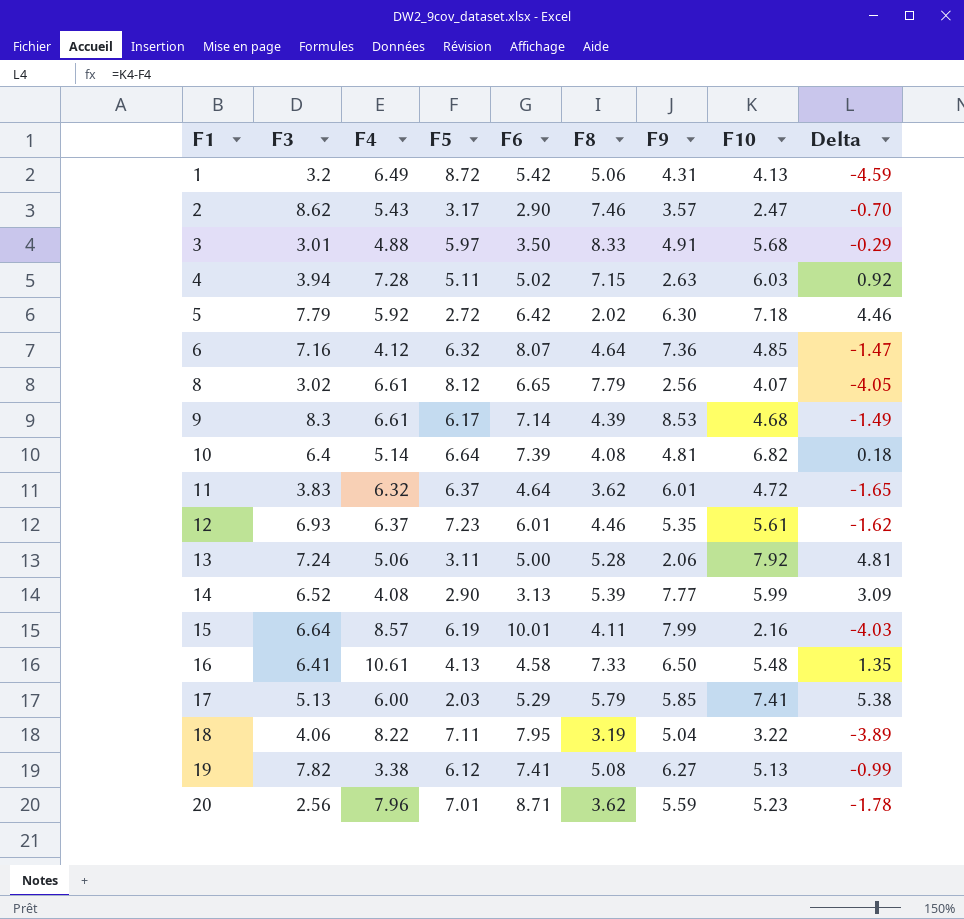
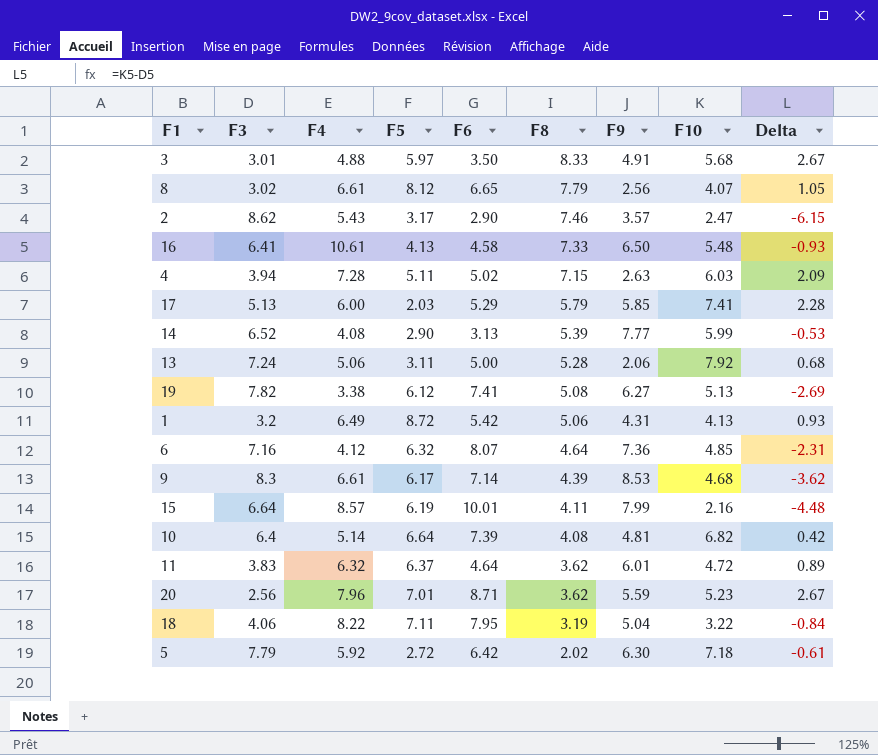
row order: F1 ascending -> F8 descending
column Delta | formula: [F10] - [F5] -> [F10] - [F3]
row 12: 6.93 | 6.37 | 7.23 | 6.01 | 4.46 | 5.35 | 5.61 | -1.62 -> none

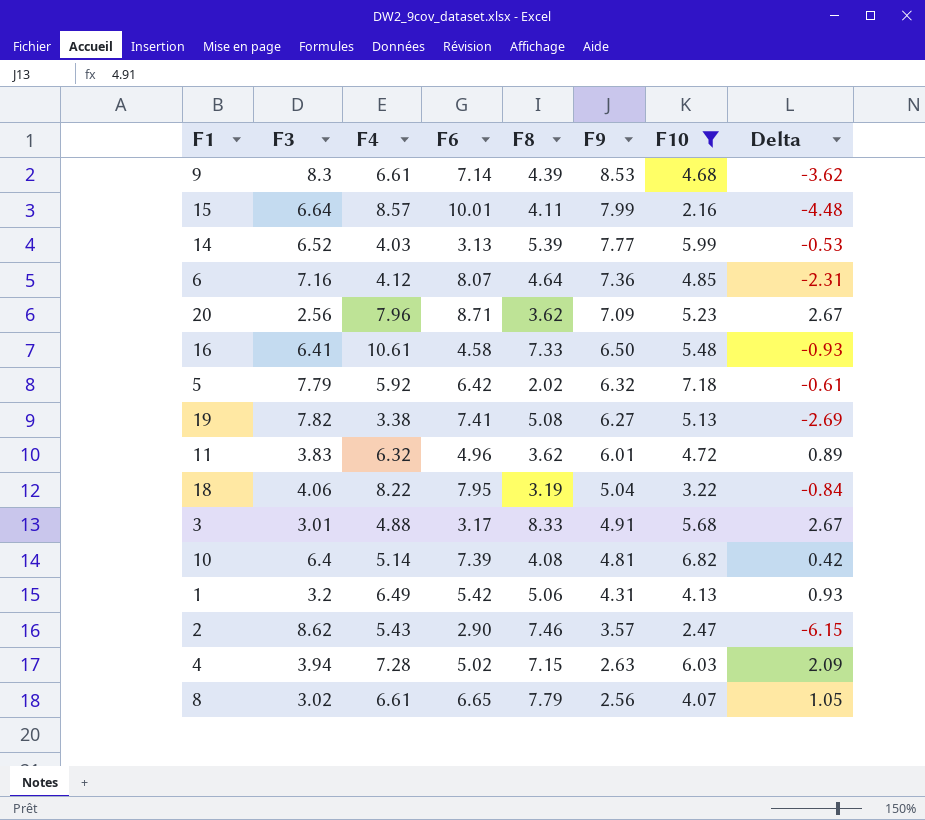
filter: none -> F10 <= 7.18
row order: F8 descending -> F9 descending
column F5 | position: 4 -> none
14 | F4: 4.08 -> 4.03
20 | F9: 5.59 -> 7.09
5 | F9: 6.30 -> 6.32
11 | F6: 4.64 -> 4.96
3 | F6: 3.50 -> 3.17

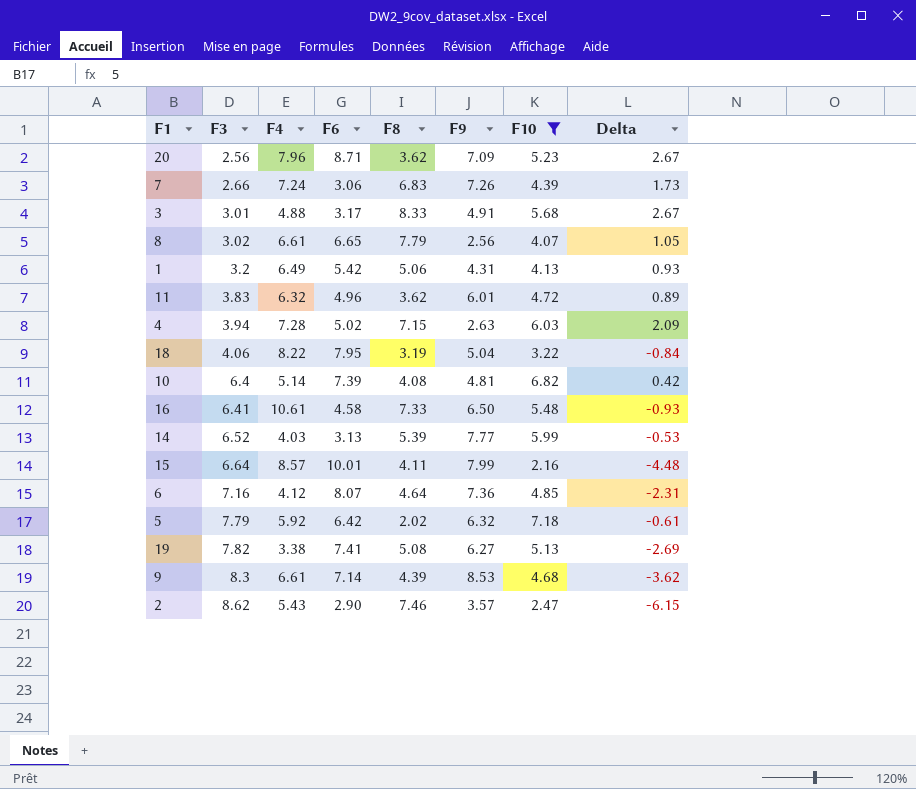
row order: F9 descending -> F3 ascending
row 7: none -> 2.66 | 7.24 | 3.06 | 6.83 | 7.26 | 4.39 | 1.73

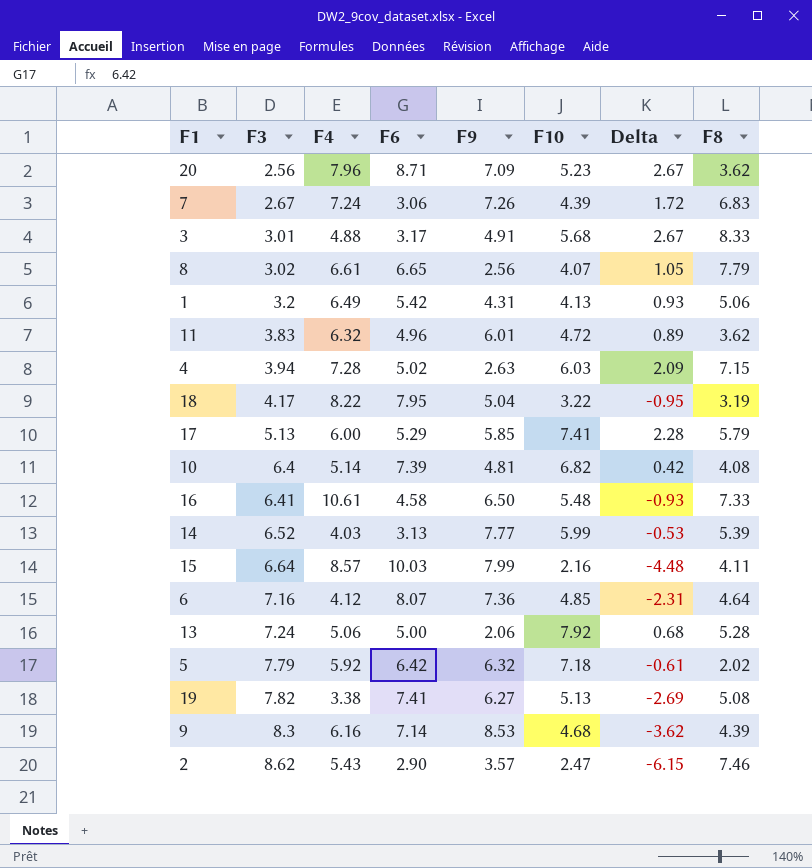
filter: F10 <= 7.18 -> none
column F8 | position: 5 -> 8
7 | F3: 2.66 -> 2.67
7 | Delta: 1.73 -> 1.72
18 | F3: 4.06 -> 4.17
18 | Delta: -0.84 -> -0.95
15 | F6: 10.01 -> 10.03
9 | F4: 6.61 -> 6.16

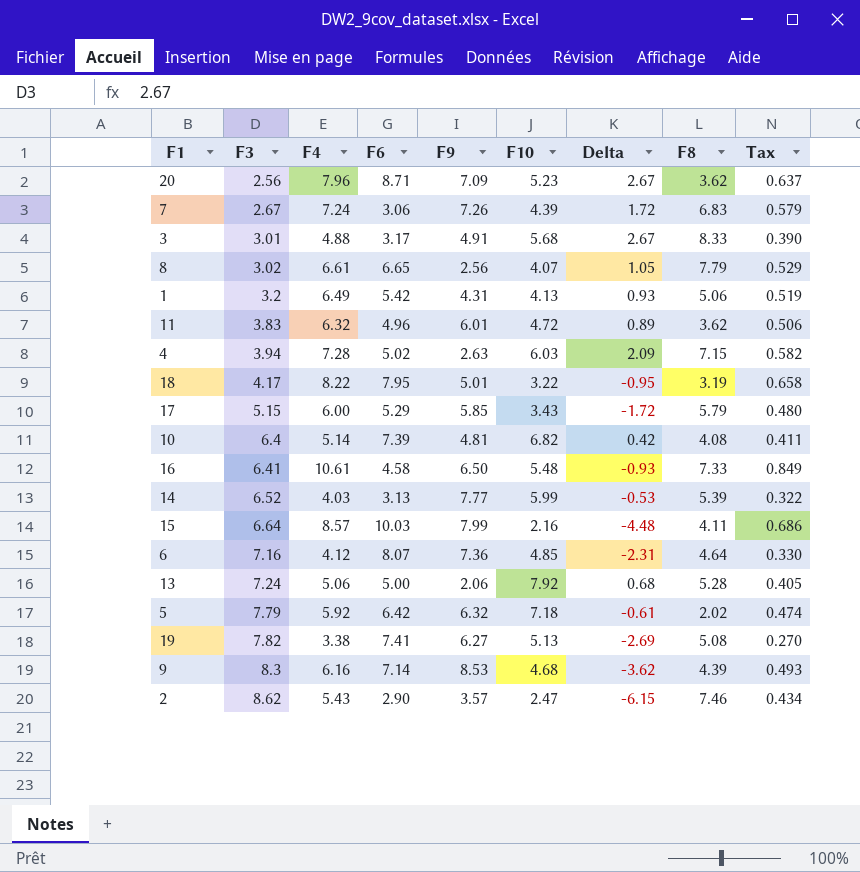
column Tax | formula: none -> [F4] * 0.08
18 | F9: 5.04 -> 5.01
17 | F3: 5.13 -> 5.15
17 | F10: 7.41 -> 3.43
17 | Delta: 2.28 -> -1.72

